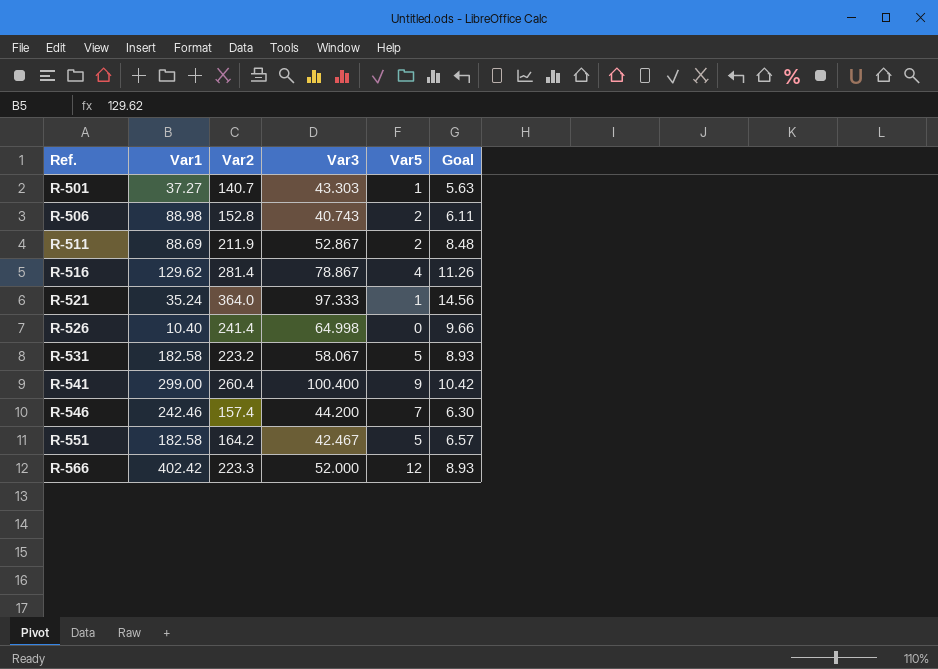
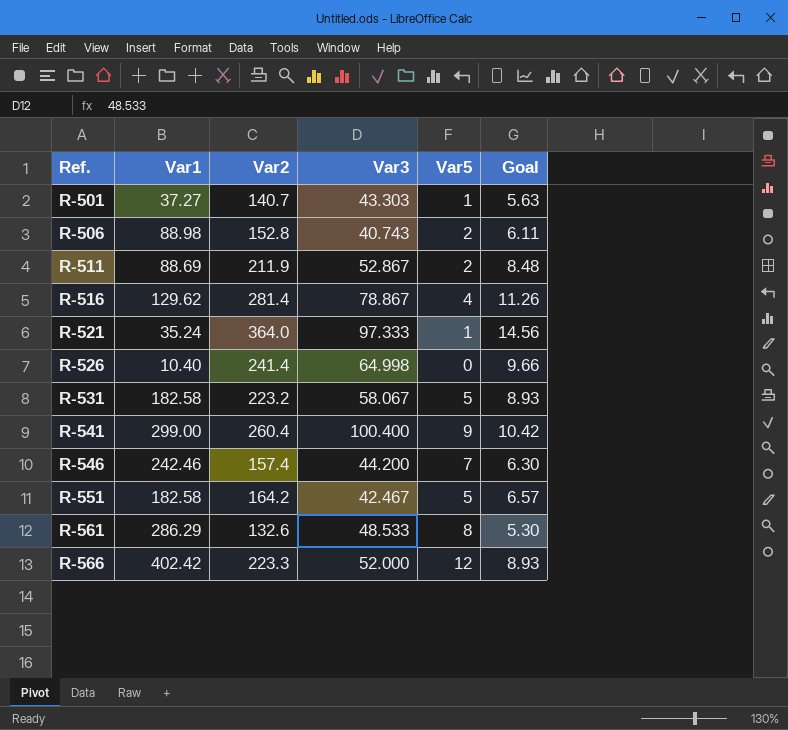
row R-561: none -> 286.29 | 132.6 | 48.533 | 8 | 5.30

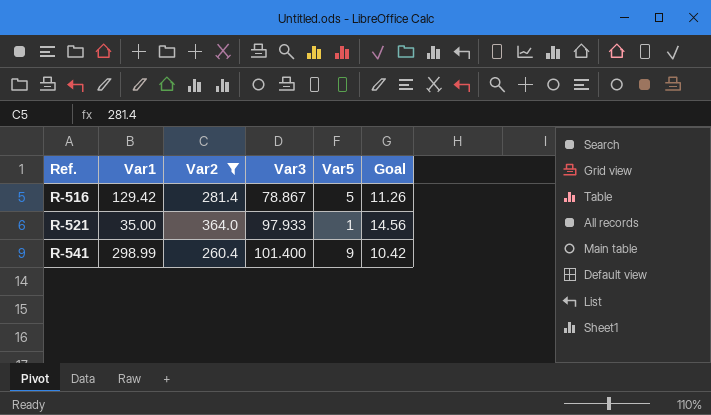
filter: none -> Var2 >= 260.4
R-516 | Var1: 129.62 -> 129.42
R-516 | Var5: 4 -> 5
R-521 | Var1: 35.24 -> 35.00
R-521 | Var3: 97.333 -> 97.933
R-541 | Var1: 299.00 -> 298.99
R-541 | Var3: 100.400 -> 101.400

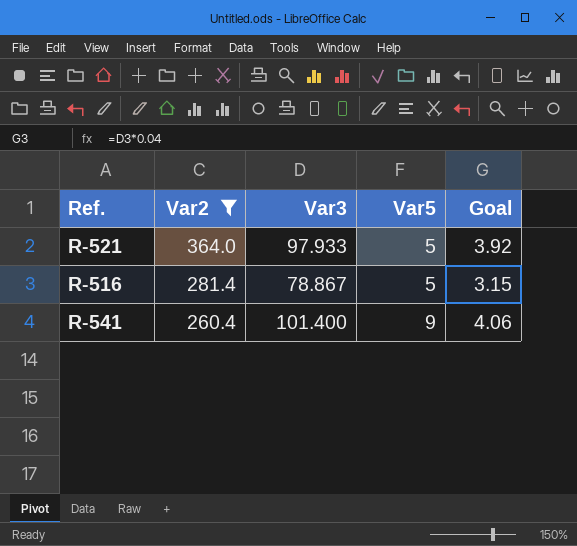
row order: Ref. ascending -> Var2 descending
column Var1 | position: 2 -> none
column Goal | formula: [Var2] * 0.04 -> [Var3] * 0.04
R-521 | Var5: 1 -> 5

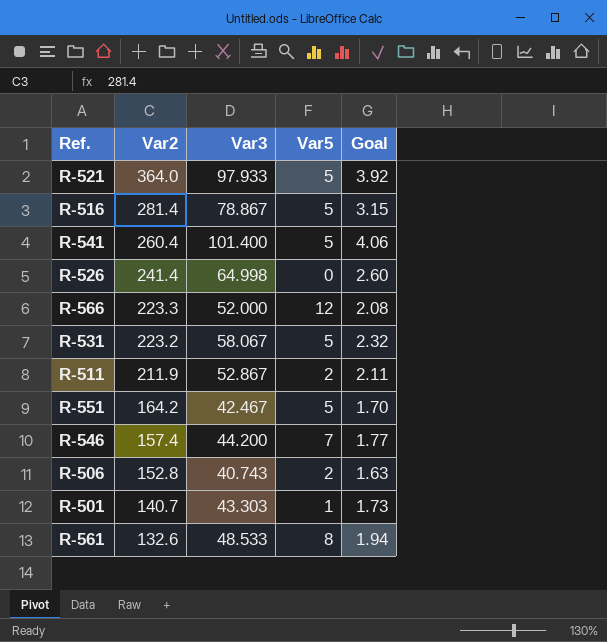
filter: Var2 >= 260.4 -> none
R-541 | Var5: 9 -> 5

